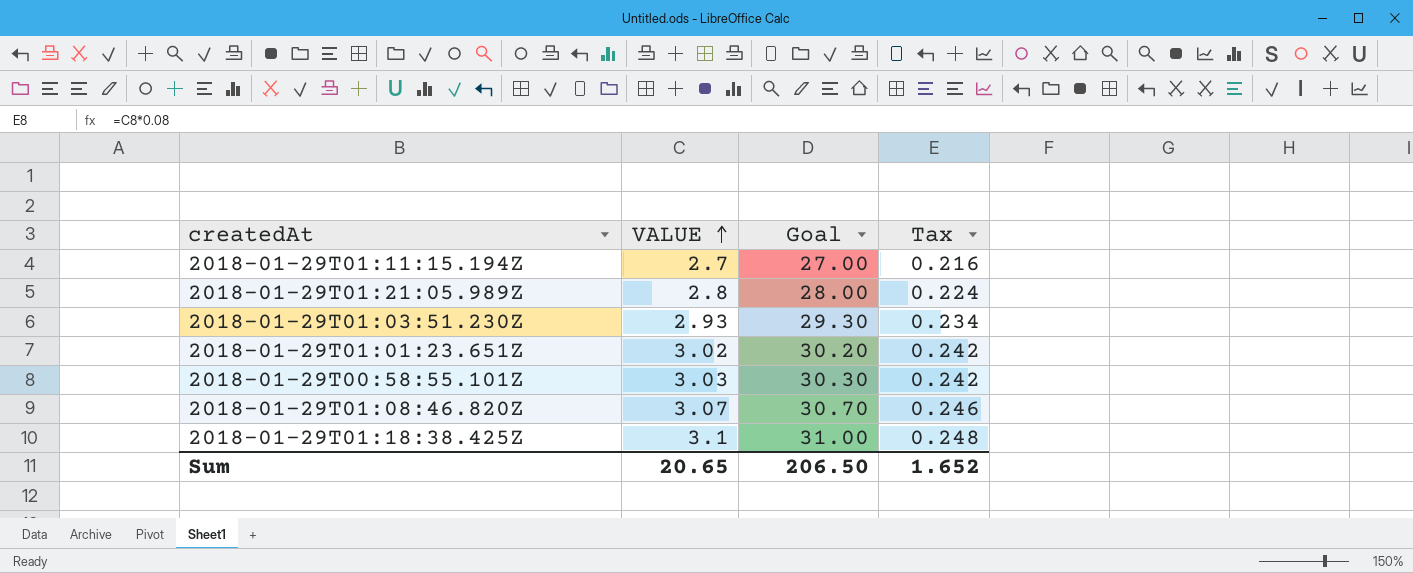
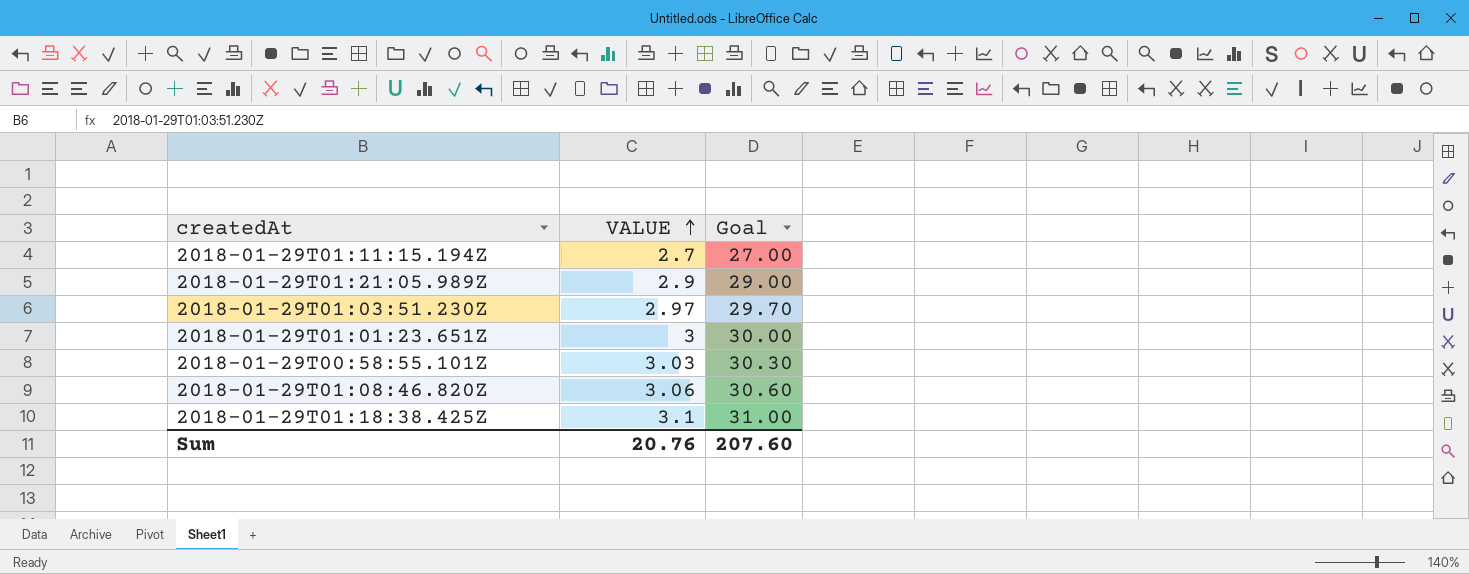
column Tax | formula: [VALUE] * 0.08 -> none
2018-01-29T01:21:05.989Z | VALUE: 2.8 -> 2.9
2018-01-29T01:21:05.989Z | Goal: 28.00 -> 29.00
2018-01-29T01:03:51.230Z | VALUE: 2.93 -> 2.97
2018-01-29T01:03:51.230Z | Goal: 29.30 -> 29.70
2018-01-29T01:01:23.651Z | VALUE: 3.02 -> 3
2018-01-29T01:01:23.651Z | Goal: 30.20 -> 30.00
2018-01-29T01:08:46.820Z | VALUE: 3.07 -> 3.06
2018-01-29T01:08:46.820Z | Goal: 30.70 -> 30.60
Sum | VALUE: 20.65 -> 20.76
Sum | Goal: 206.50 -> 207.60

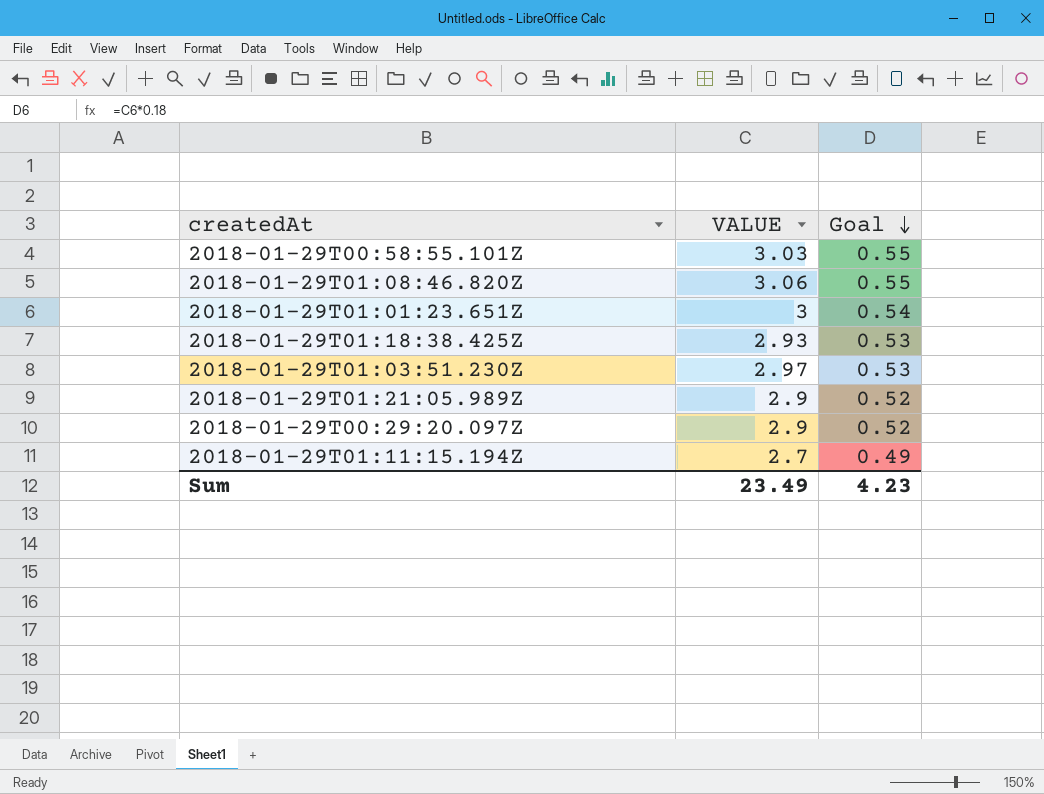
row order: VALUE ascending -> Goal descending
column Goal | formula: [VALUE] * 10 -> [VALUE] * 0.18
2018-01-29T01:18:38.425Z | VALUE: 3.1 -> 2.93
row 2018-01-29T00:29:20.097Z: none -> 2.9 | 0.52
Sum | VALUE: 20.76 -> 23.49
Sum | Goal: 207.60 -> 4.23

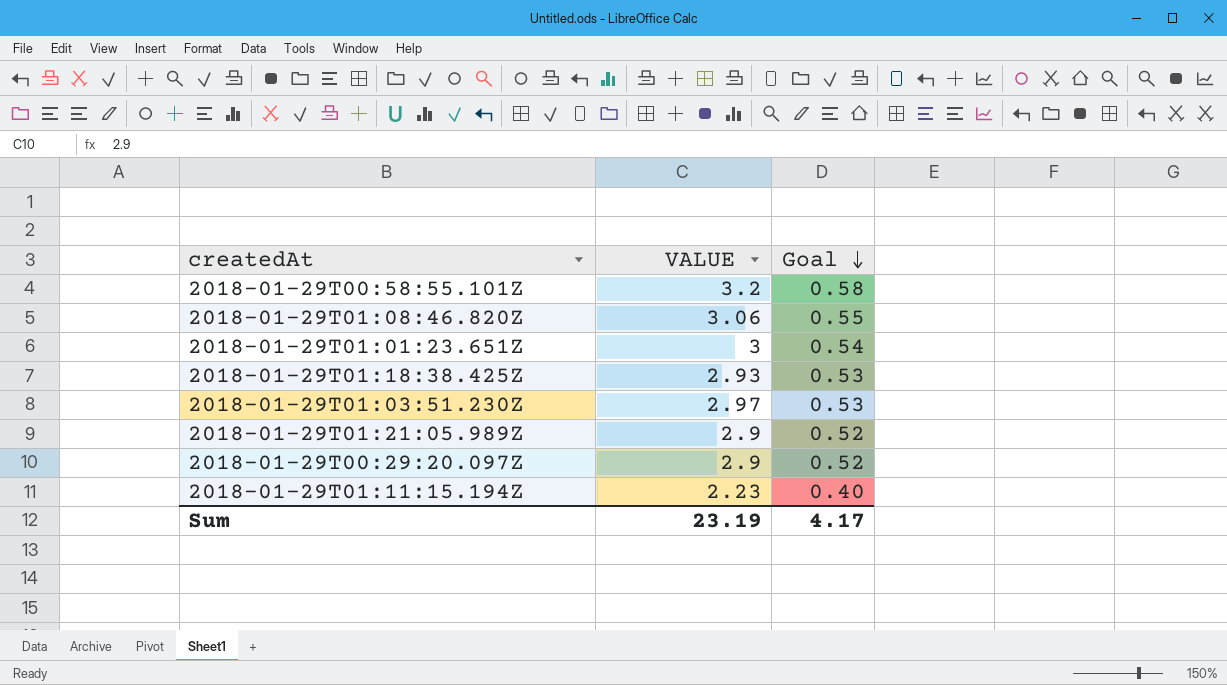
2018-01-29T00:58:55.101Z | VALUE: 3.03 -> 3.2
2018-01-29T00:58:55.101Z | Goal: 0.55 -> 0.58
2018-01-29T01:11:15.194Z | VALUE: 2.7 -> 2.23
2018-01-29T01:11:15.194Z | Goal: 0.49 -> 0.40
Sum | VALUE: 23.49 -> 23.19
Sum | Goal: 4.23 -> 4.17

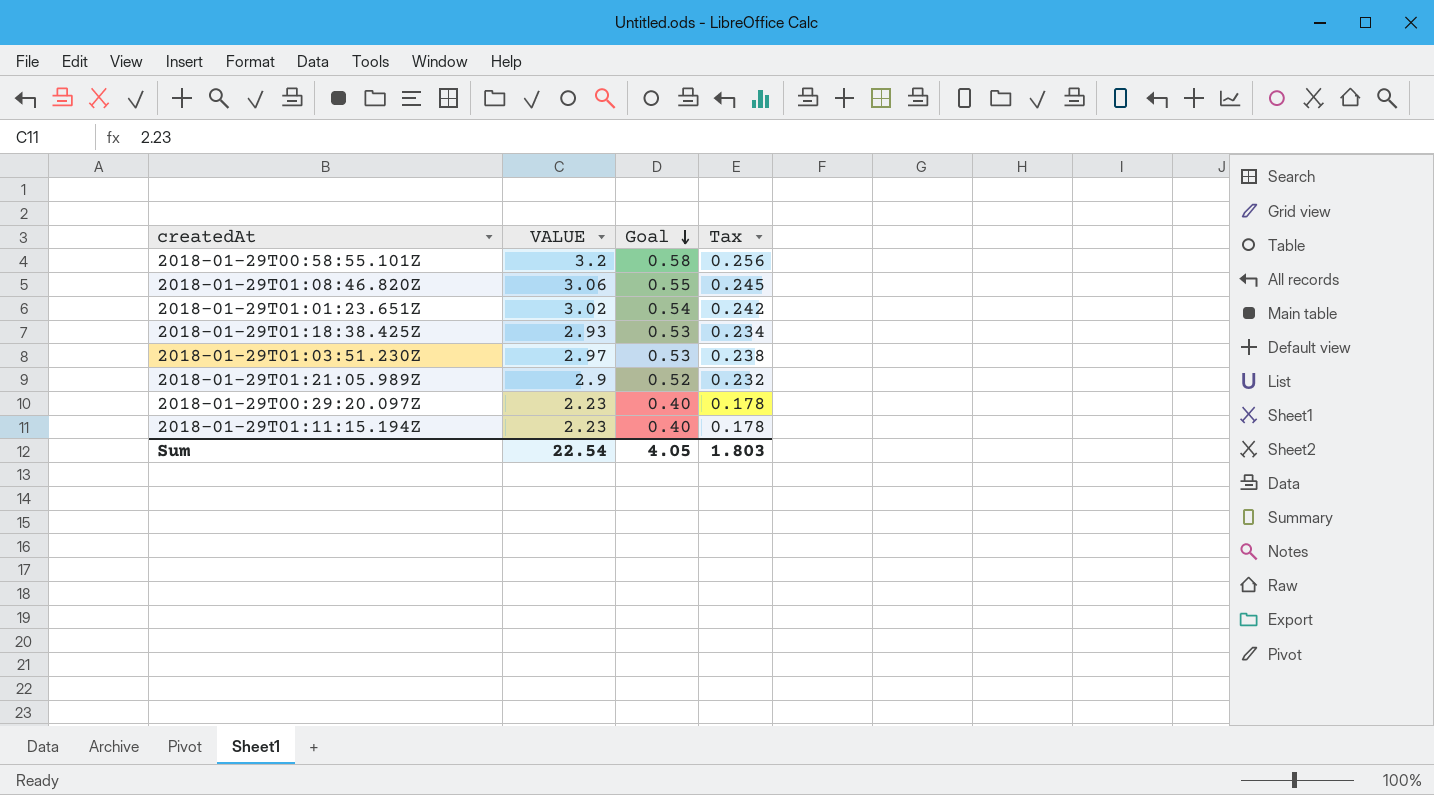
column Tax | formula: none -> [VALUE] * 0.08
2018-01-29T01:01:23.651Z | VALUE: 3 -> 3.02
2018-01-29T00:29:20.097Z | VALUE: 2.9 -> 2.23
2018-01-29T00:29:20.097Z | Goal: 0.52 -> 0.40
Sum | VALUE: 23.19 -> 22.54
Sum | Goal: 4.17 -> 4.05

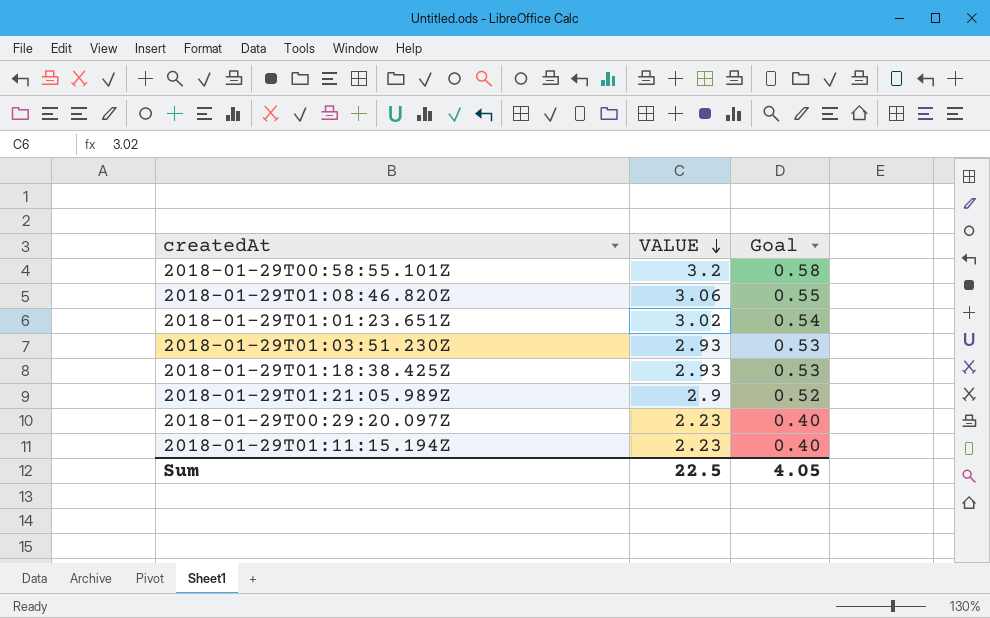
row order: Goal descending -> VALUE descending
column Tax | formula: [VALUE] * 0.08 -> none
2018-01-29T01:03:51.230Z | VALUE: 2.97 -> 2.93
Sum | VALUE: 22.54 -> 22.5

